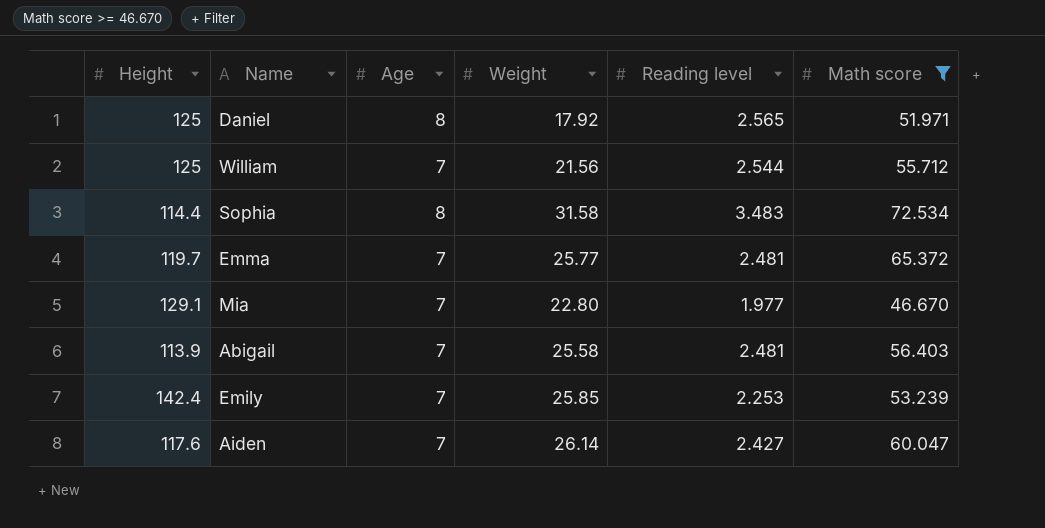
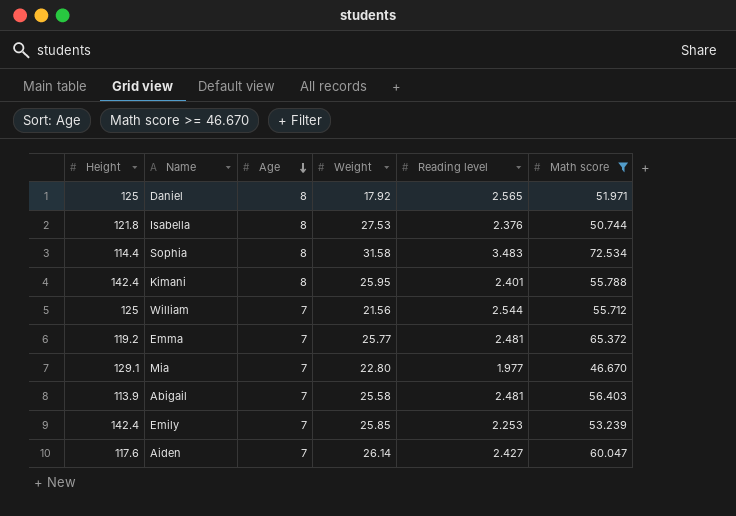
row order: none -> Age descending
row Isabella: none -> 121.8 | 8 | 27.53 | 2.376 | 50.744
row Kimani: none -> 142.4 | 8 | 25.95 | 2.401 | 55.788
Emma | Height: 119.7 -> 119.2

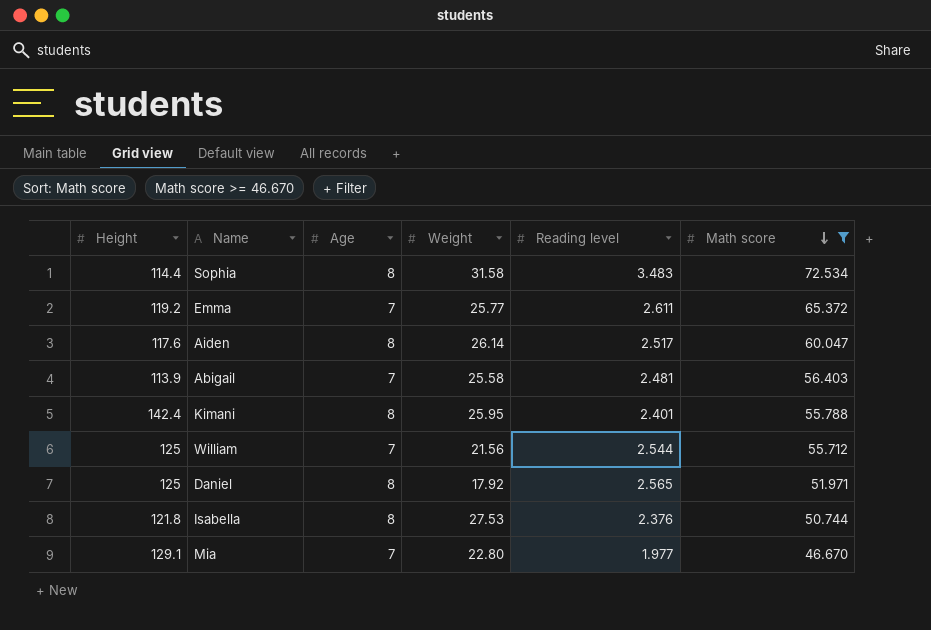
row order: Age descending -> Math score descending
row Emily: 142.4 | 7 | 25.85 | 2.253 | 53.239 -> none
Emma | Reading level: 2.481 -> 2.611
Aiden | Age: 7 -> 8
Aiden | Reading level: 2.427 -> 2.517

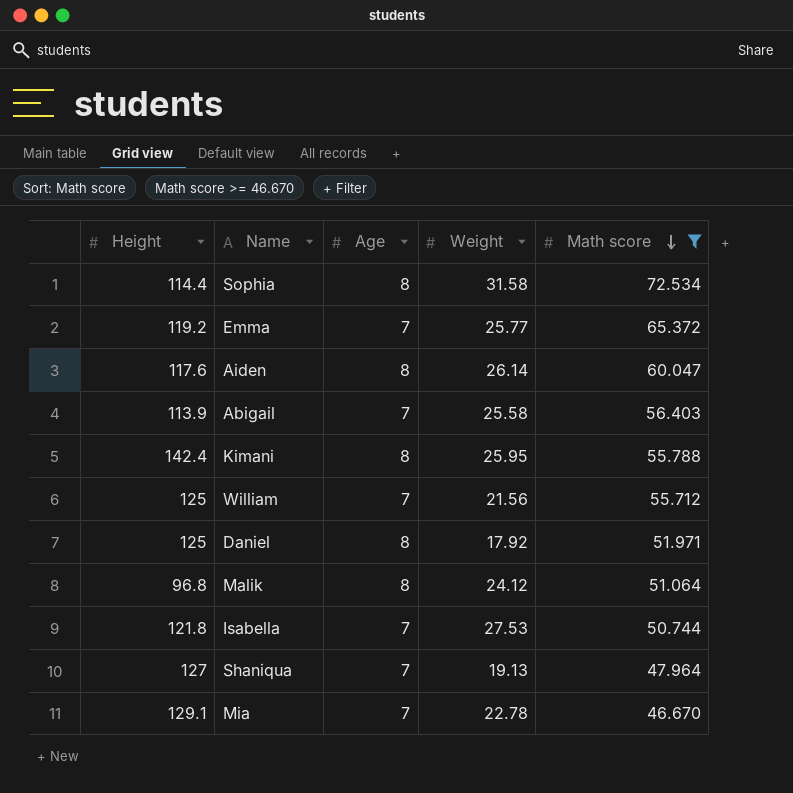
column Reading level | position: 5 -> none
row Malik: none -> 96.8 | 8 | 24.12 | 51.064
Isabella | Age: 8 -> 7
row Shaniqua: none -> 127 | 7 | 19.13 | 47.964
Mia | Weight: 22.80 -> 22.78

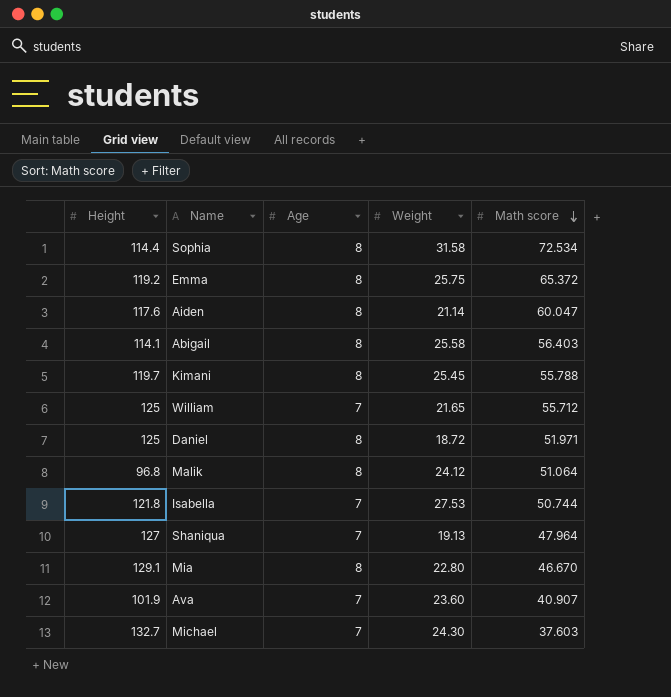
filter: Math score >= 46.670 -> none
Emma | Age: 7 -> 8
Emma | Weight: 25.77 -> 25.75
Aiden | Weight: 26.14 -> 21.14
Abigail | Height: 113.9 -> 114.1
Abigail | Age: 7 -> 8
Kimani | Height: 142.4 -> 119.7
Kimani | Weight: 25.95 -> 25.45
William | Weight: 21.56 -> 21.65
Daniel | Weight: 17.92 -> 18.72
Mia | Age: 7 -> 8
Mia | Weight: 22.78 -> 22.80

